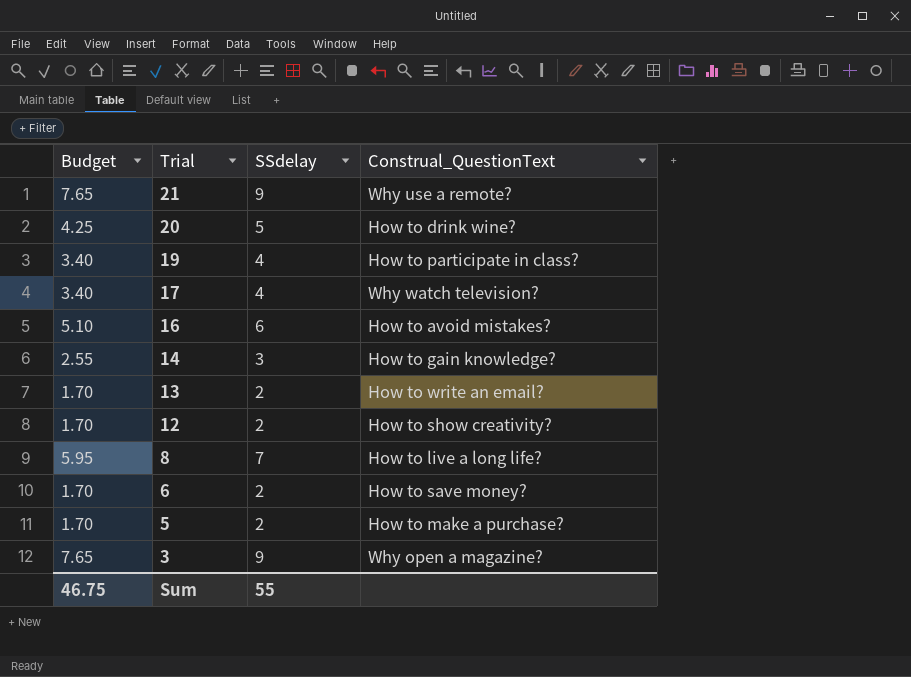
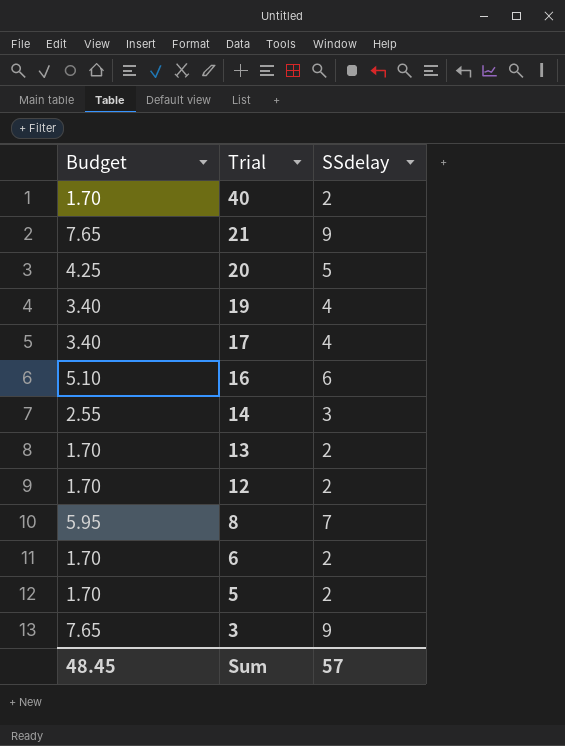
column Construal_QuestionText | position: 4 -> none
row 40: none -> 1.70 | 2
Sum | Budget: 46.75 -> 48.45
Sum | SSdelay: 55 -> 57

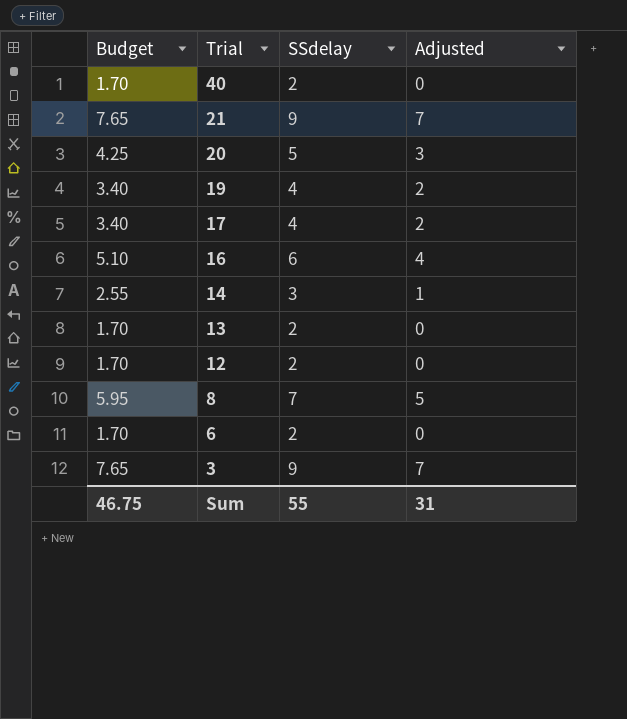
column Adjusted | formula: none -> [SSdelay] - 2
row 5: 1.70 | 2 -> none
Sum | Budget: 48.45 -> 46.75
Sum | SSdelay: 57 -> 55

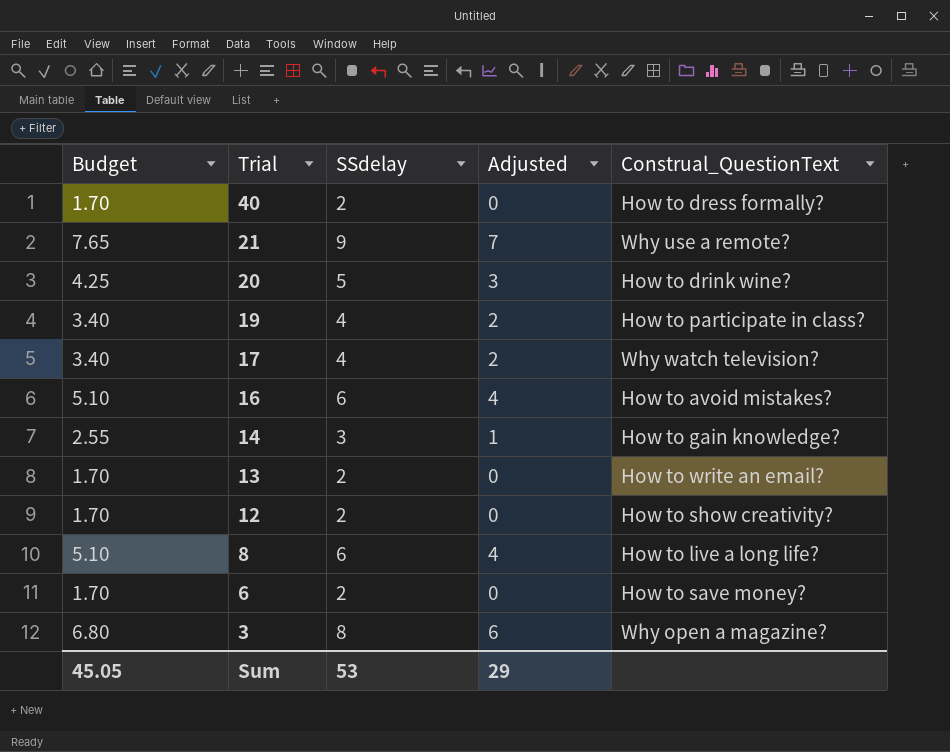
column Construal_QuestionText | position: none -> 5
8 | Budget: 5.95 -> 5.10
8 | SSdelay: 7 -> 6
8 | Adjusted: 5 -> 4
3 | Budget: 7.65 -> 6.80
3 | SSdelay: 9 -> 8
3 | Adjusted: 7 -> 6
Sum | Budget: 46.75 -> 45.05
Sum | SSdelay: 55 -> 53
Sum | Adjusted: 31 -> 29

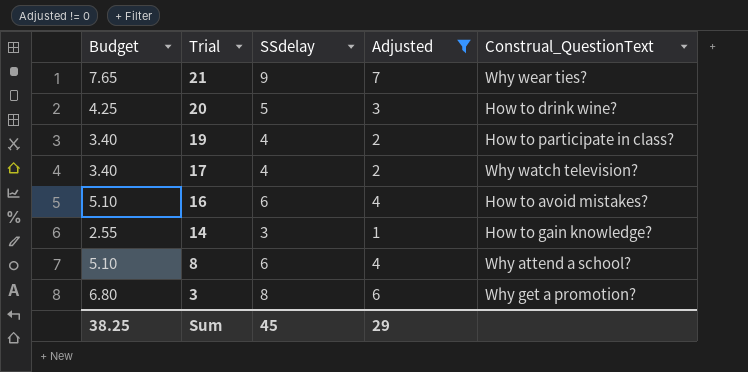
filter: none -> Adjusted != 0
21 | Construal_QuestionText: Why use a remote? -> Why wear ties?
8 | Construal_QuestionText: How to live a long life? -> Why attend a school?
3 | Construal_QuestionText: Why open a magazine? -> Why get a promotion?
Sum | Budget: 45.05 -> 38.25
Sum | SSdelay: 53 -> 45

